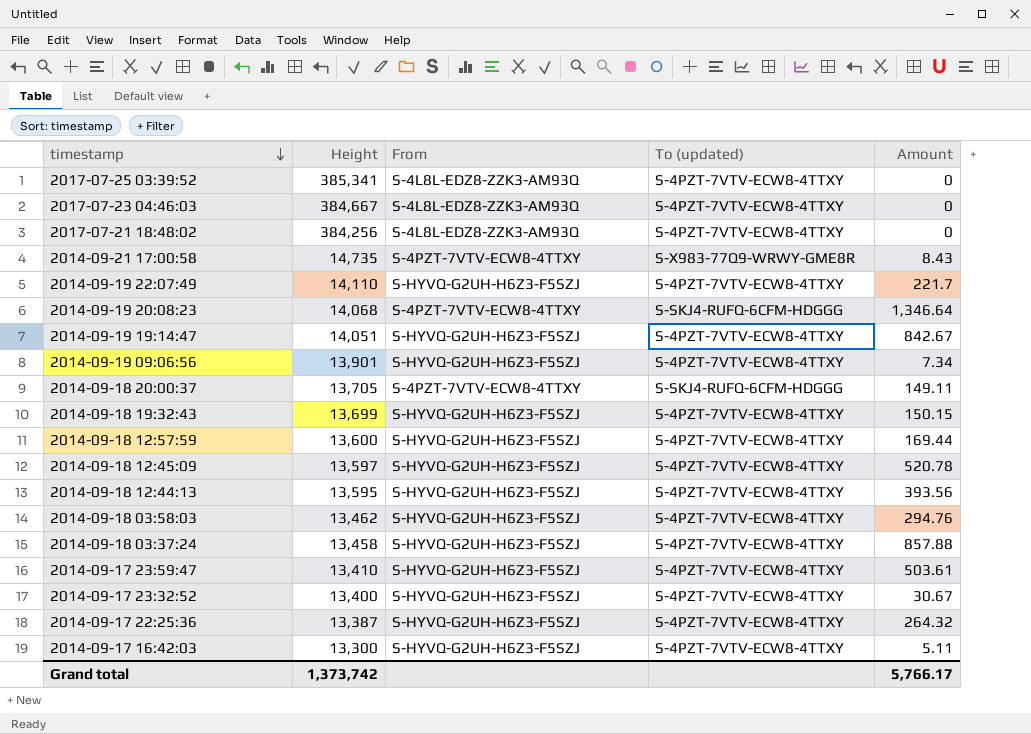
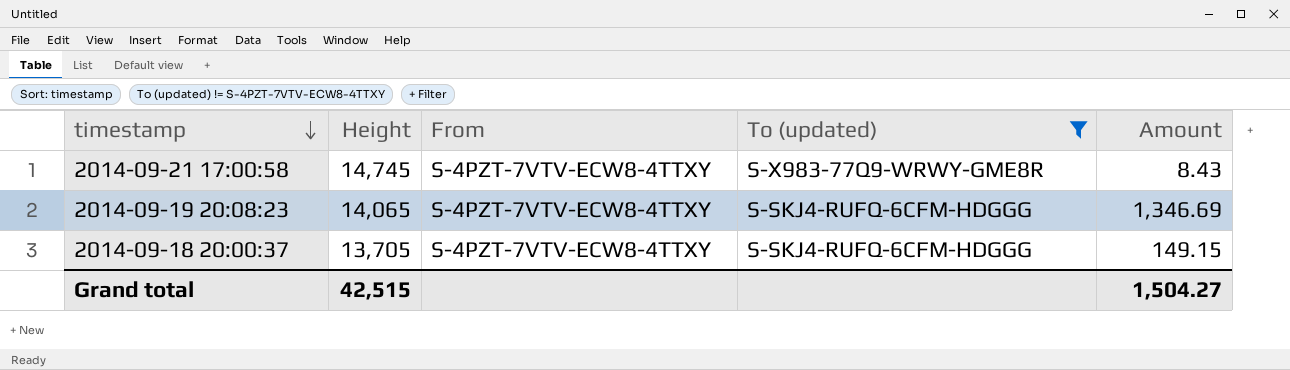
filter: none -> To (updated) != S-4PZT-7VTV-ECW8-4TTXY
2014-09-21 17:00:58 | Height: 14,735 -> 14,745
2014-09-19 20:08:23 | Height: 14,068 -> 14,065
2014-09-19 20:08:23 | Amount: 1,346.64 -> 1,346.69
2014-09-18 20:00:37 | Amount: 149.11 -> 149.15
Grand total | Height: 1,373,742 -> 42,515
Grand total | Amount: 5,766.17 -> 1,504.27

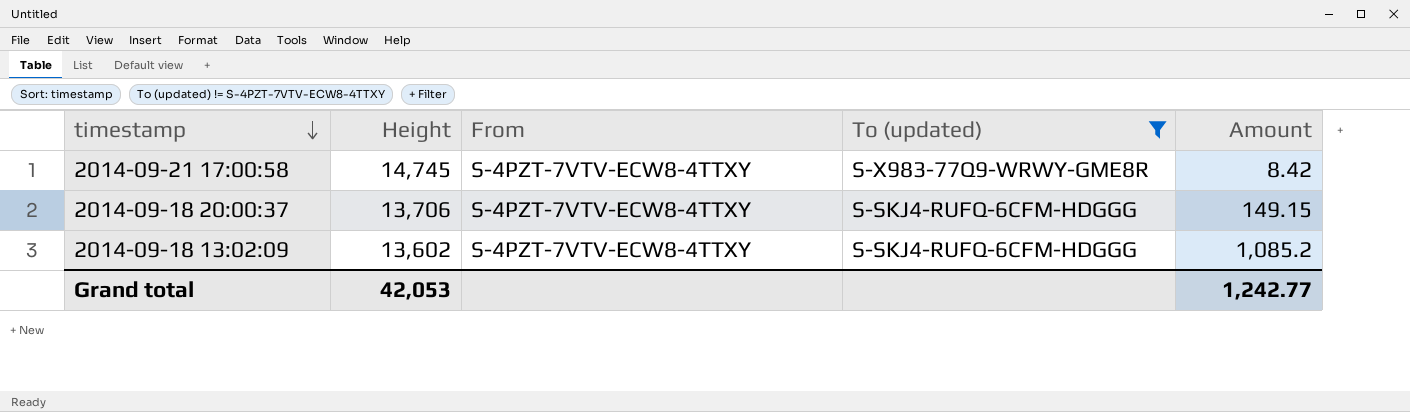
row 2014-09-19 20:08:23: 14,065 | S-4PZT-7VTV-ECW8-4TTXY | S-SKJ4-RUFQ-6CFM-HDGGG | 1,346.69 -> none
2014-09-21 17:00:58 | Amount: 8.43 -> 8.42
2014-09-18 20:00:37 | Height: 13,705 -> 13,706
row 2014-09-18 13:02:09: none -> 13,602 | S-4PZT-7VTV-ECW8-4TTXY | S-SKJ4-RUFQ-6CFM-HDGGG | 1,085.2
Grand total | Height: 42,515 -> 42,053
Grand total | Amount: 1,504.27 -> 1,242.77

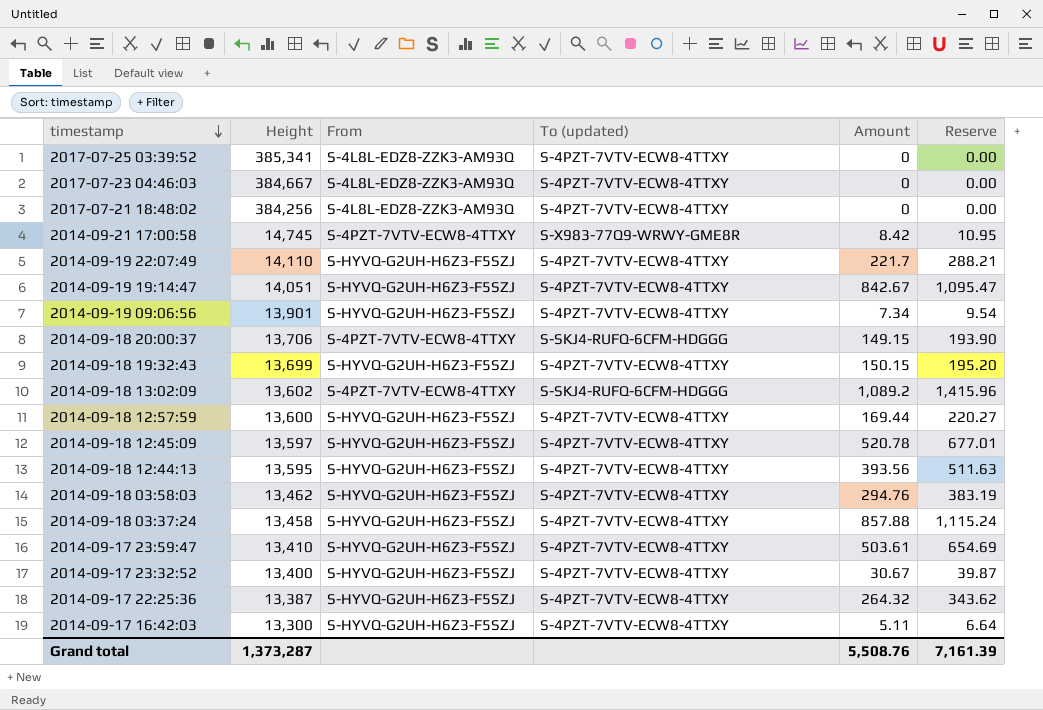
filter: To (updated) != S-4PZT-7VTV-ECW8-4TTXY -> none
column Reserve | formula: none -> [Amount] * 1.3
2014-09-18 13:02:09 | Amount: 1,085.2 -> 1,089.2
Grand total | Height: 42,053 -> 1,373,287
Grand total | Amount: 1,242.77 -> 5,508.76

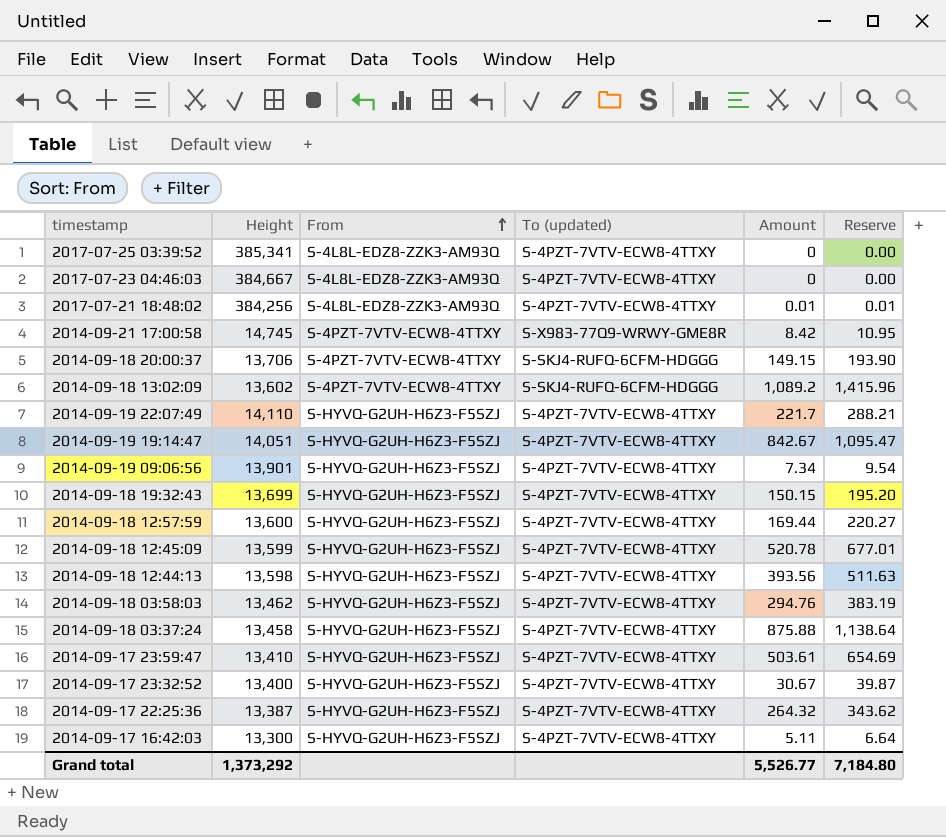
row order: timestamp descending -> From ascending
2017-07-21 18:48:02 | Amount: 0 -> 0.01
2017-07-21 18:48:02 | Reserve: 0.00 -> 0.01
2014-09-18 12:45:09 | Height: 13,597 -> 13,599
2014-09-18 12:44:13 | Height: 13,595 -> 13,598
2014-09-18 03:37:24 | Amount: 857.88 -> 875.88
2014-09-18 03:37:24 | Reserve: 1,115.24 -> 1,138.64
Grand total | Height: 1,373,287 -> 1,373,292
Grand total | Amount: 5,508.76 -> 5,526.77
Grand total | Reserve: 7,161.39 -> 7,184.80

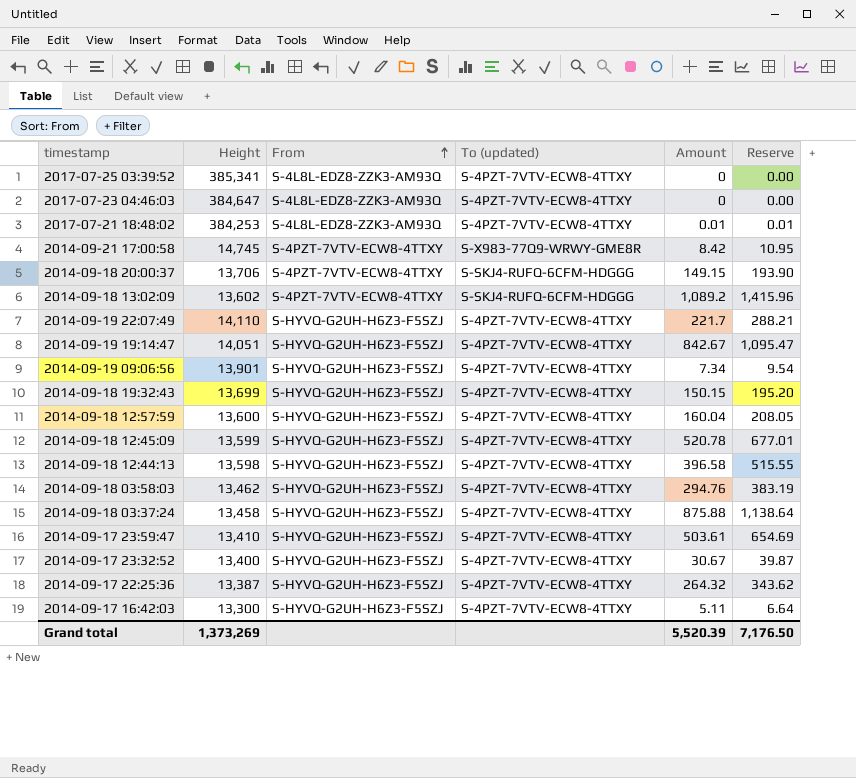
2017-07-23 04:46:03 | Height: 384,667 -> 384,647
2017-07-21 18:48:02 | Height: 384,256 -> 384,253
2014-09-18 12:57:59 | Amount: 169.44 -> 160.04
2014-09-18 12:57:59 | Reserve: 220.27 -> 208.05
2014-09-18 12:44:13 | Amount: 393.56 -> 396.58
2014-09-18 12:44:13 | Reserve: 511.63 -> 515.55
Grand total | Height: 1,373,292 -> 1,373,269
Grand total | Amount: 5,526.77 -> 5,520.39
Grand total | Reserve: 7,184.80 -> 7,176.50

